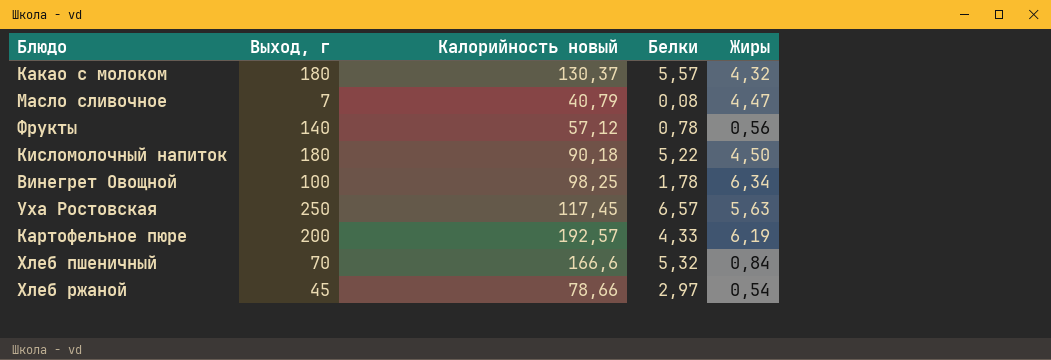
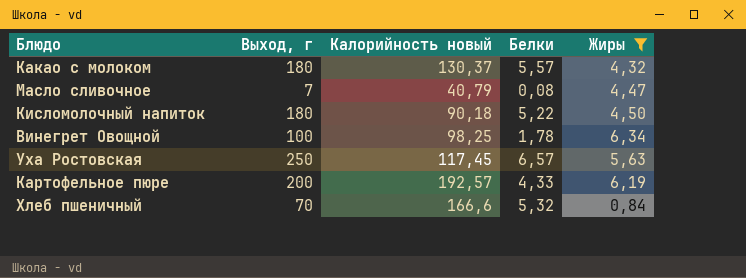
filter: none -> Жиры >= 0,84

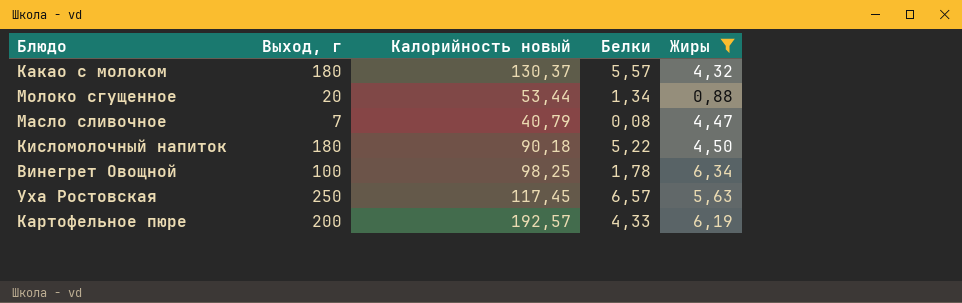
row Хлеб пшеничный: 70 | 166,6 | 5,32 | 0,84 -> none
row Молоко сгущенное: none -> 20 | 53,44 | 1,34 | 0,88

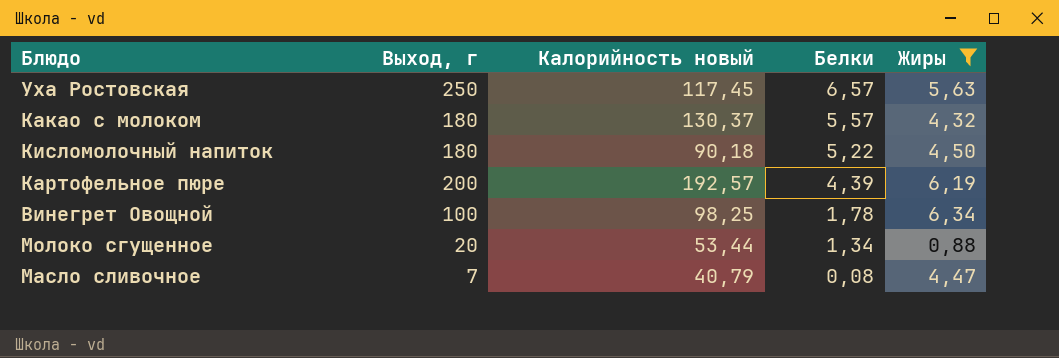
row order: none -> Белки descending
Картофельное пюре | Белки: 4,33 -> 4,39

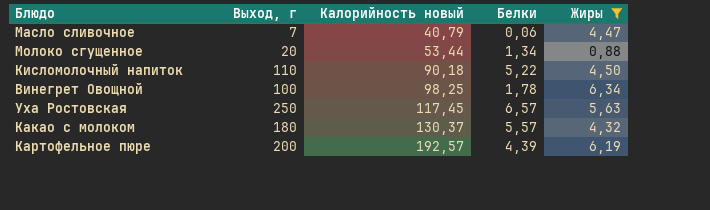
row order: Белки descending -> Калорийность новый ascending
Масло сливочное | Белки: 0,08 -> 0,06
Кисломолочный напиток | Выход, г: 180 -> 110

